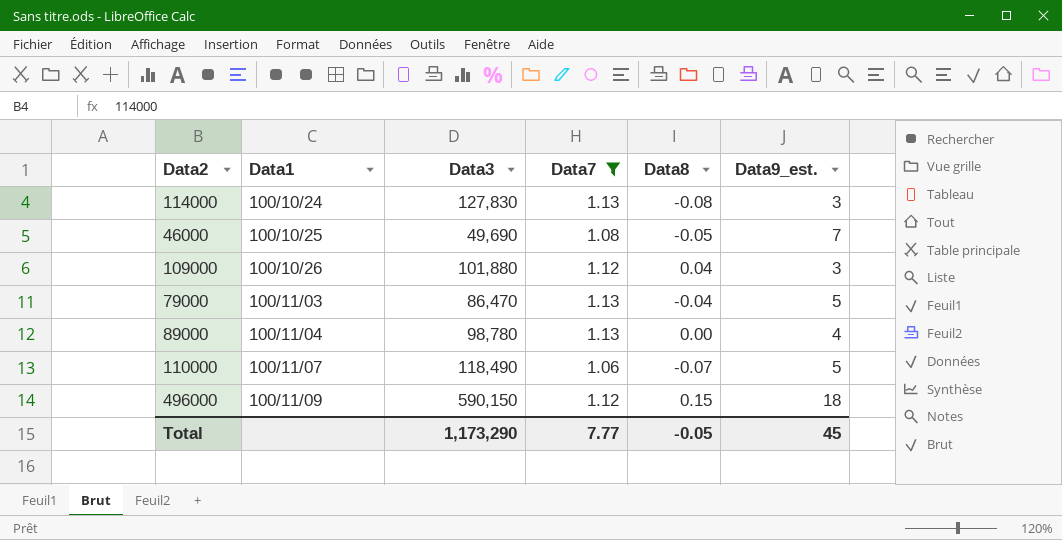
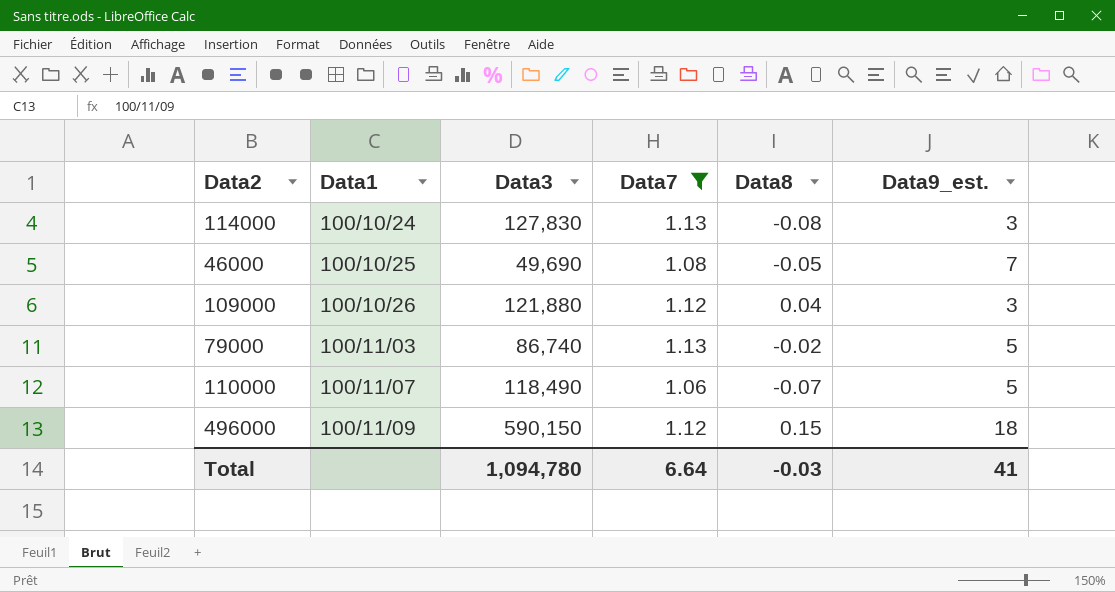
row 89000: 100/11/04 | 98,780 | 1.13 | 0.00 | 4 -> none
109000 | Data3: 101,880 -> 121,880
79000 | Data3: 86,470 -> 86,740
79000 | Data8: -0.04 -> -0.02
Total | Data3: 1,173,290 -> 1,094,780
Total | Data7: 7.77 -> 6.64
Total | Data8: -0.05 -> -0.03
Total | Data9_est.: 45 -> 41

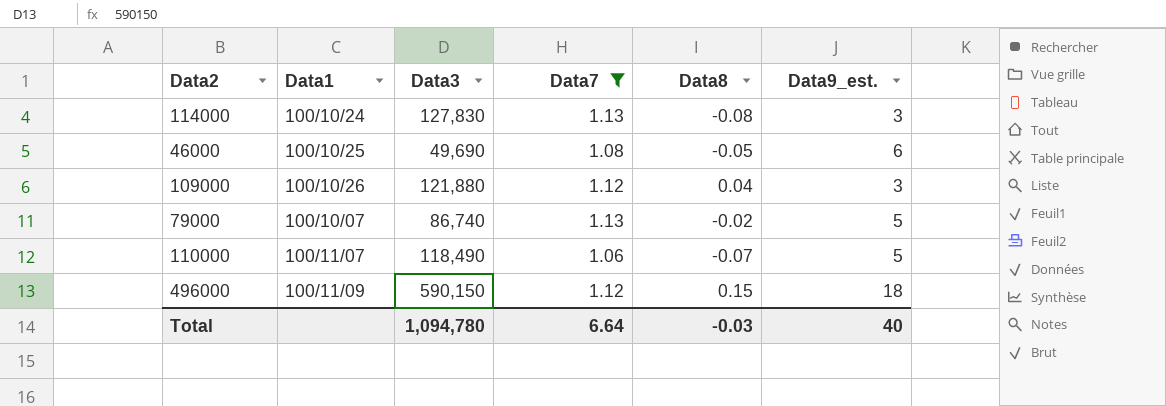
46000 | Data9_est.: 7 -> 6
79000 | Data1: 100/11/03 -> 100/10/07
Total | Data9_est.: 41 -> 40

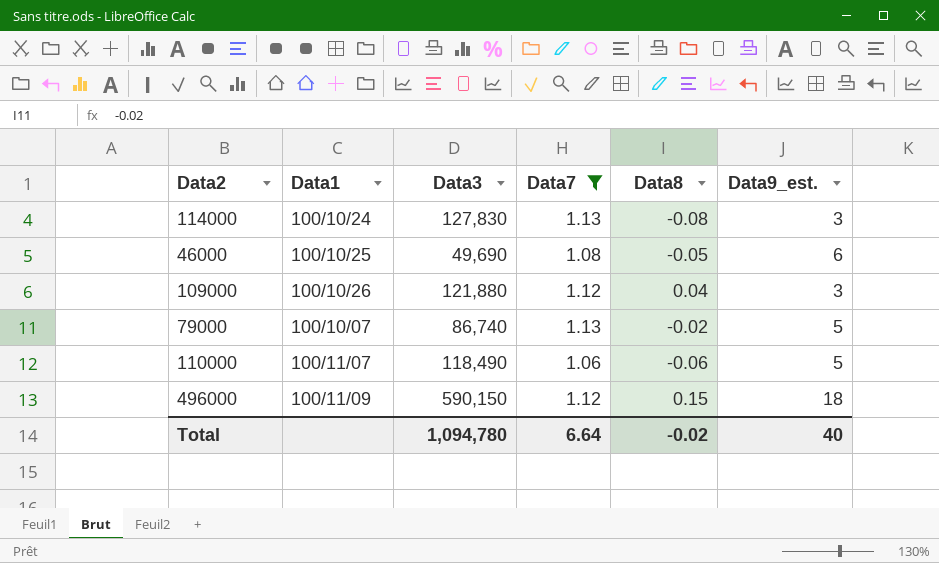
110000 | Data8: -0.07 -> -0.06
Total | Data8: -0.03 -> -0.02

